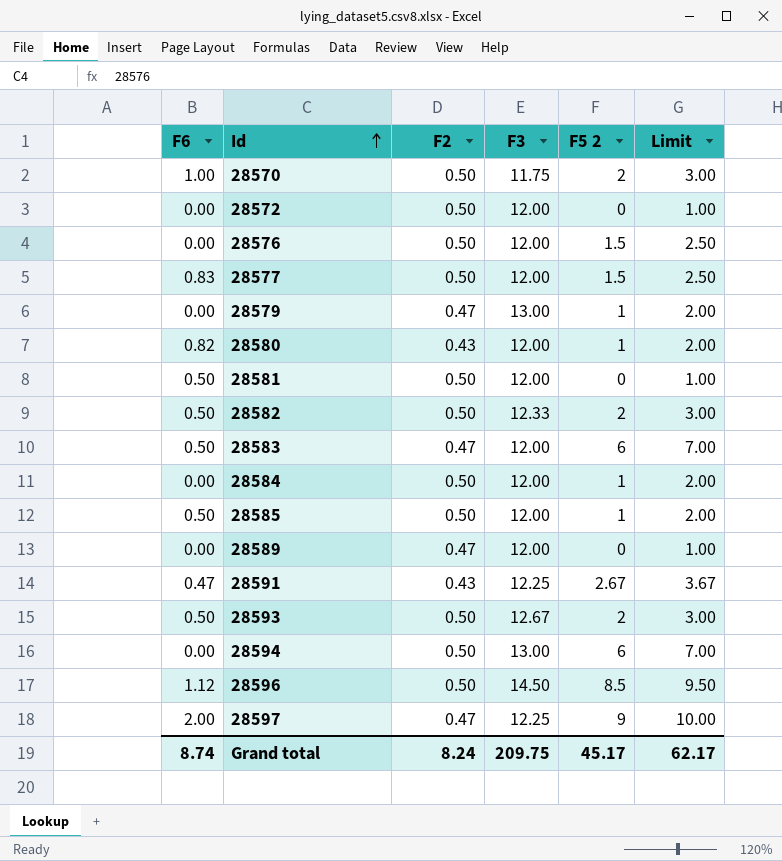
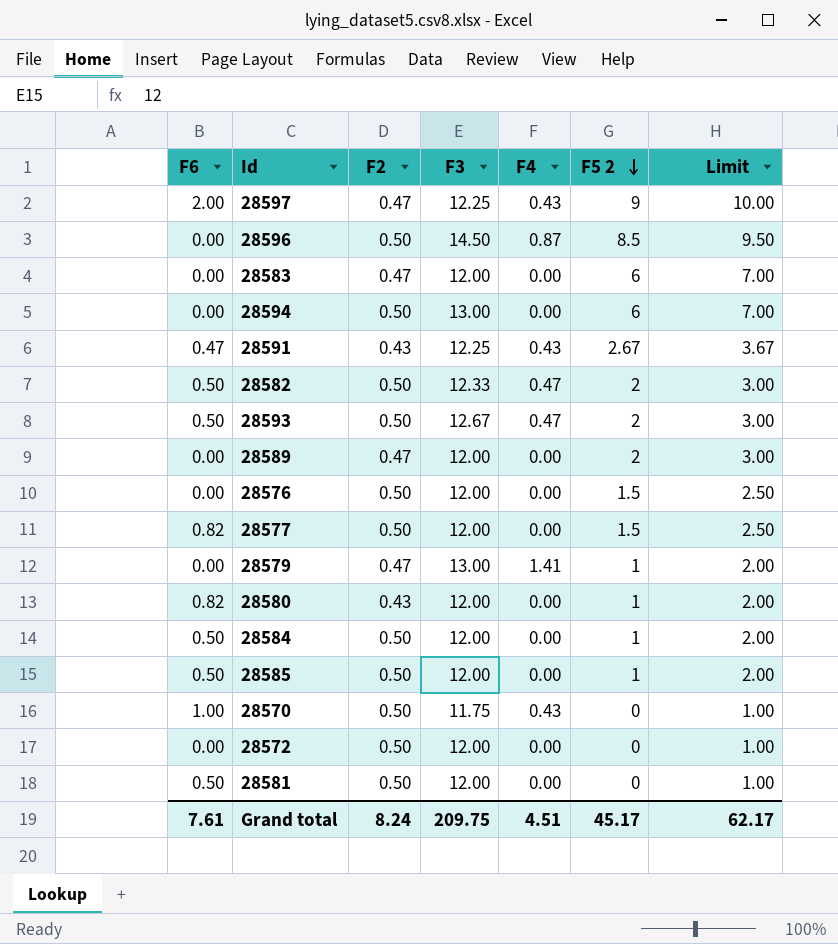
row order: Id ascending -> F5 2 descending
column F4 | position: none -> 5
28596 | F6: 1.12 -> 0.00
28583 | F6: 0.50 -> 0.00
28589 | F5 2: 0 -> 2
28589 | Limit: 1.00 -> 3.00
28577 | F6: 0.83 -> 0.82
28584 | F6: 0.00 -> 0.50
28570 | F5 2: 2 -> 0
28570 | Limit: 3.00 -> 1.00
Grand total | F6: 8.74 -> 7.61

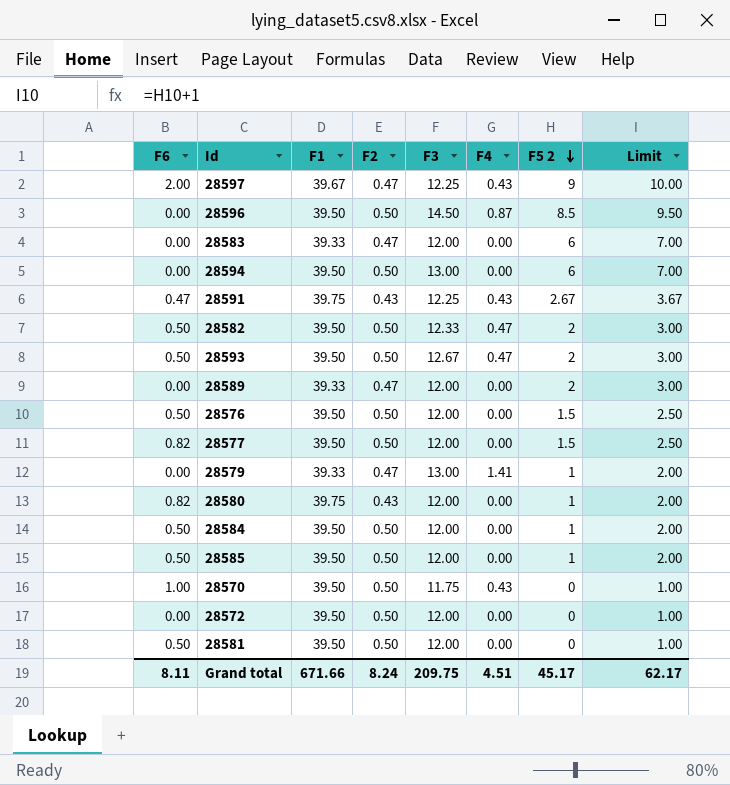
column F1 | position: none -> 3
28576 | F6: 0.00 -> 0.50
Grand total | F6: 7.61 -> 8.11

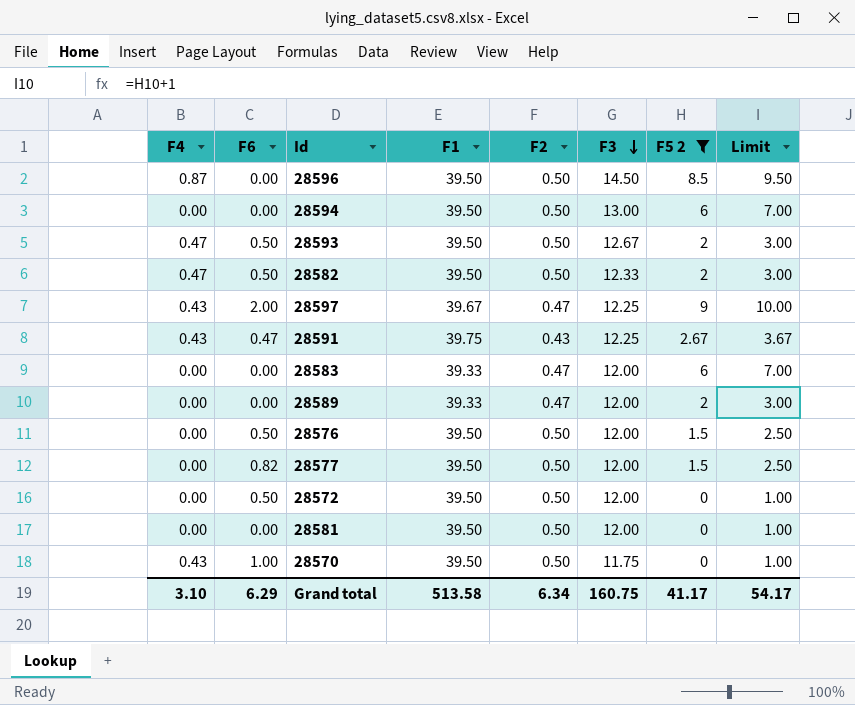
filter: none -> F5 2 != 1
row order: F5 2 descending -> F3 descending
column F4 | position: 6 -> 1
28572 | F6: 0.00 -> 0.50
28581 | F6: 0.50 -> 0.00
Grand total | F4: 4.51 -> 3.10
Grand total | F6: 8.11 -> 6.29
Grand total | F1: 671.66 -> 513.58
Grand total | F2: 8.24 -> 6.34
Grand total | F3: 209.75 -> 160.75
Grand total | F5 2: 45.17 -> 41.17
Grand total | Limit: 62.17 -> 54.17

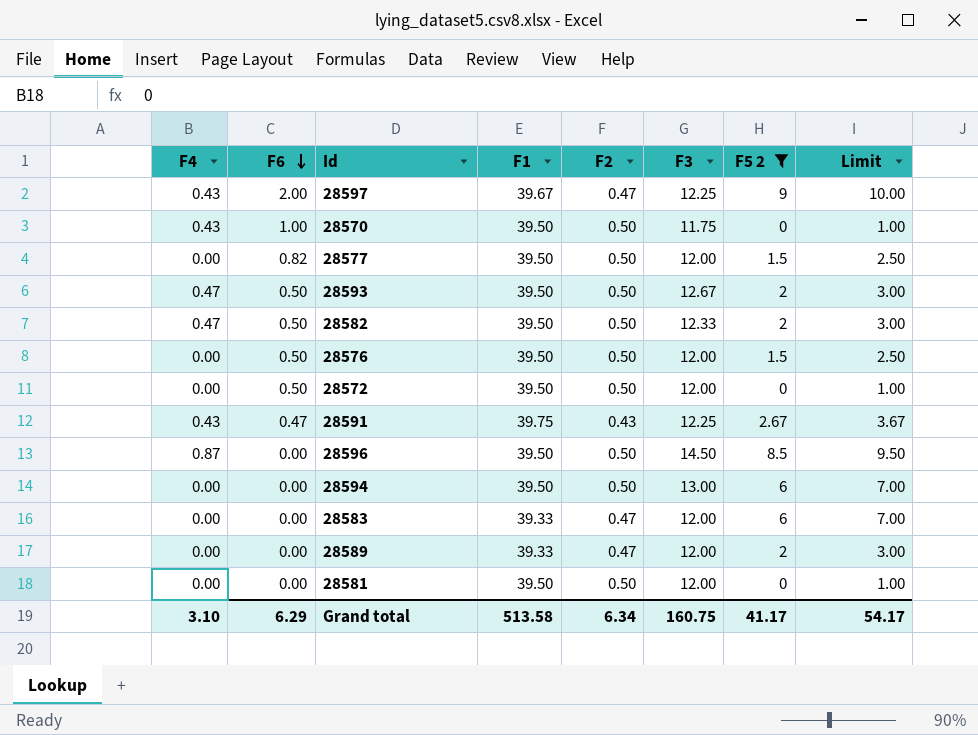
row order: F3 descending -> F6 descending

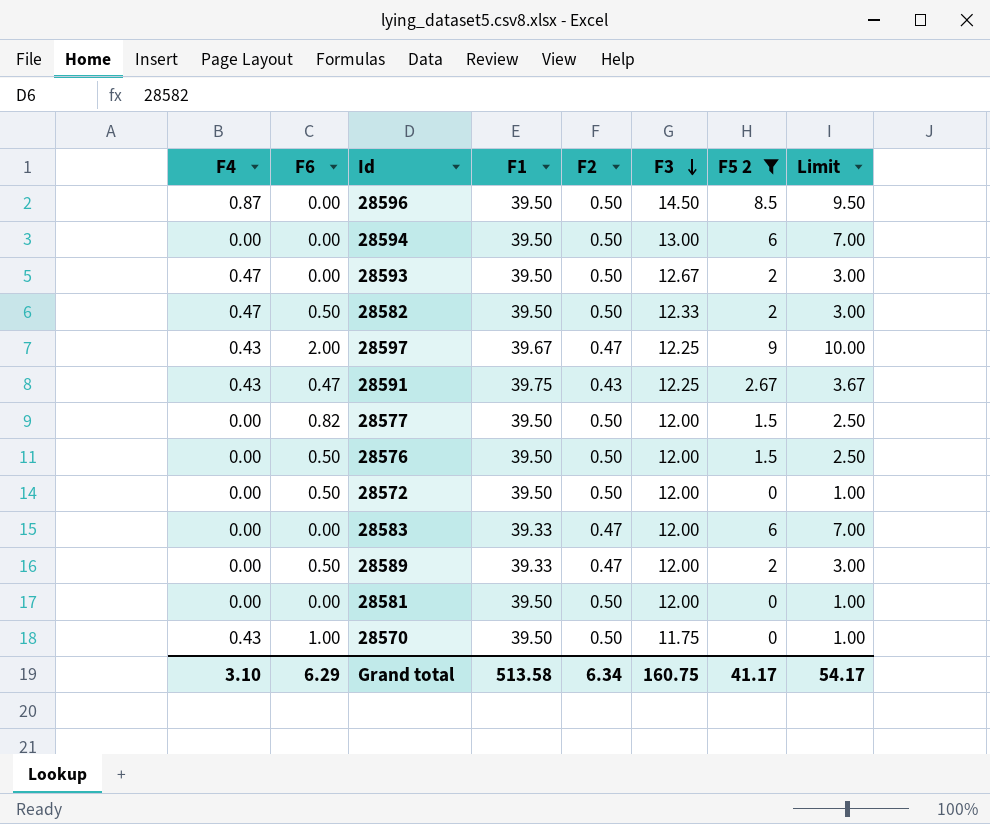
row order: F6 descending -> F3 descending
28593 | F6: 0.50 -> 0.00
28589 | F6: 0.00 -> 0.50

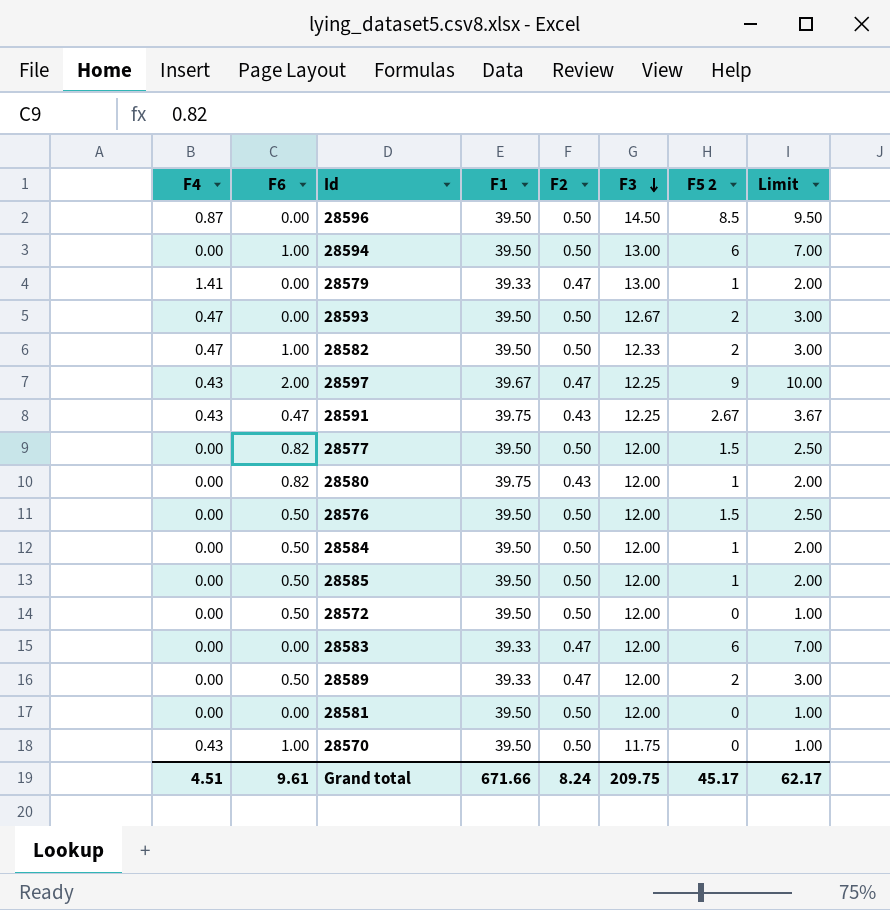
filter: F5 2 != 1 -> none
28594 | F6: 0.00 -> 1.00
28582 | F6: 0.50 -> 1.00
Grand total | F4: 3.10 -> 4.51
Grand total | F6: 6.29 -> 9.61
Grand total | F1: 513.58 -> 671.66
Grand total | F2: 6.34 -> 8.24
Grand total | F3: 160.75 -> 209.75
Grand total | F5 2: 41.17 -> 45.17
Grand total | Limit: 54.17 -> 62.17

